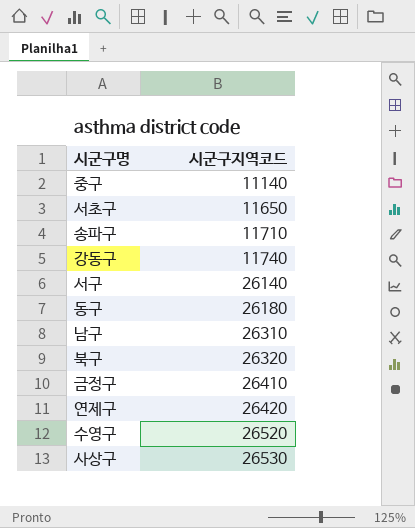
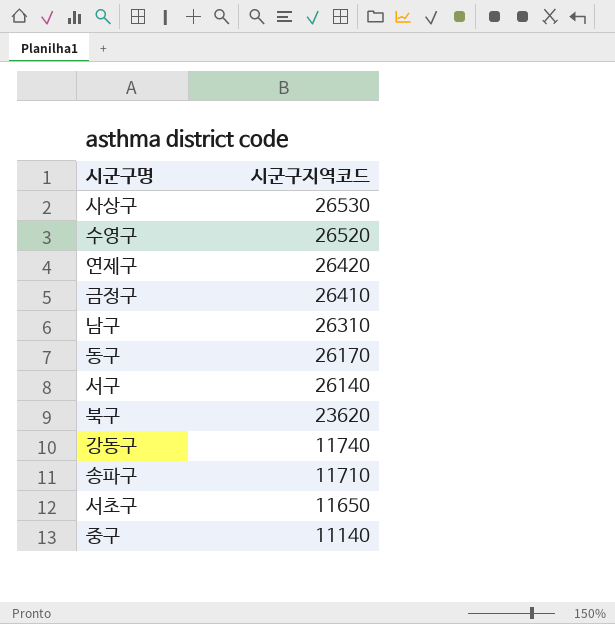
row order: 시군구지역코드 ascending -> 시군구지역코드 descending
동구 | 시군구지역코드: 26180 -> 26170
북구 | 시군구지역코드: 26320 -> 23620

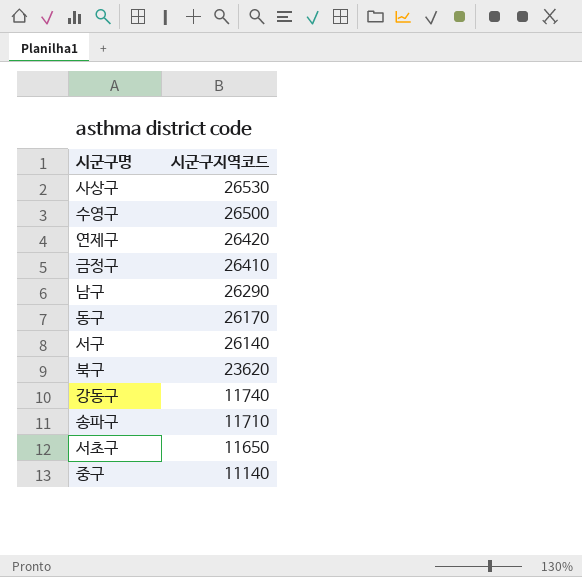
수영구 | 시군구지역코드: 26520 -> 26500
남구 | 시군구지역코드: 26310 -> 26290

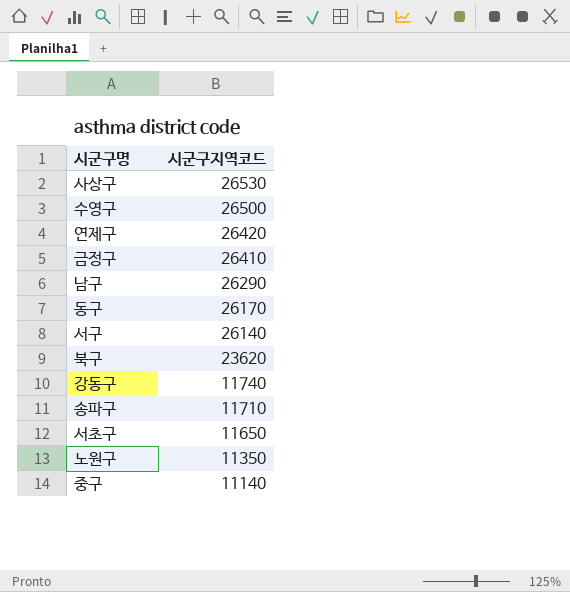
row 노원구: none -> 11350

